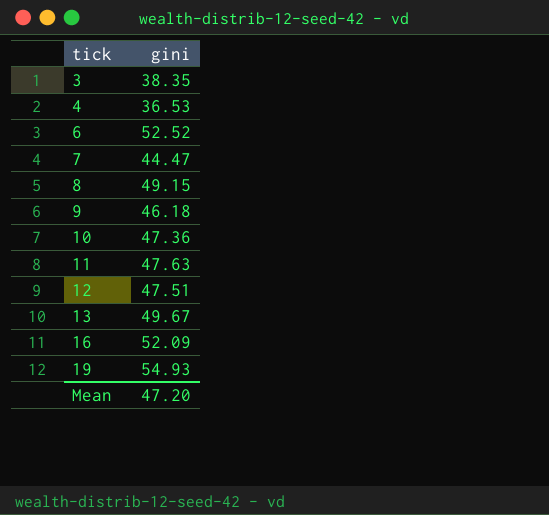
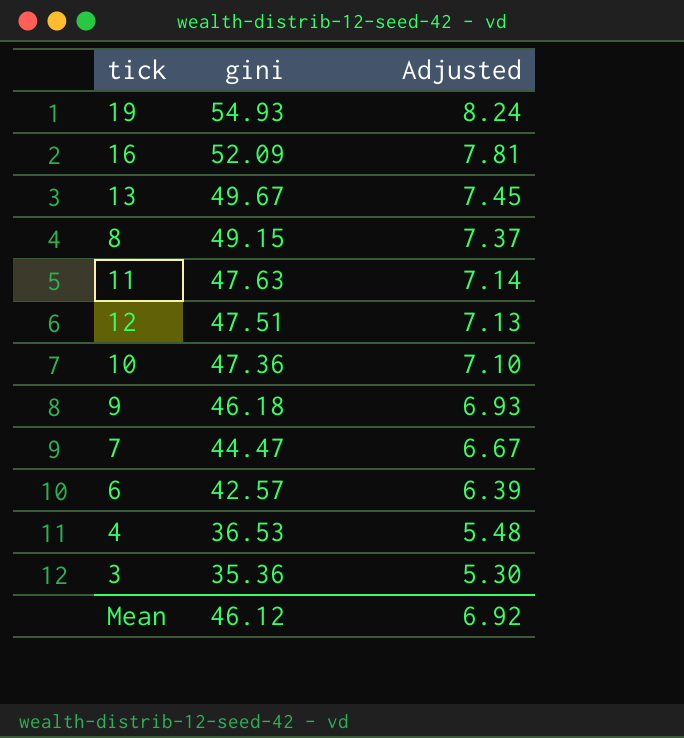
row order: tick ascending -> gini descending
column Adjusted | formula: none -> [gini] * 0.15
6 | gini: 52.52 -> 42.57
3 | gini: 38.35 -> 35.36
Mean | gini: 47.20 -> 46.12

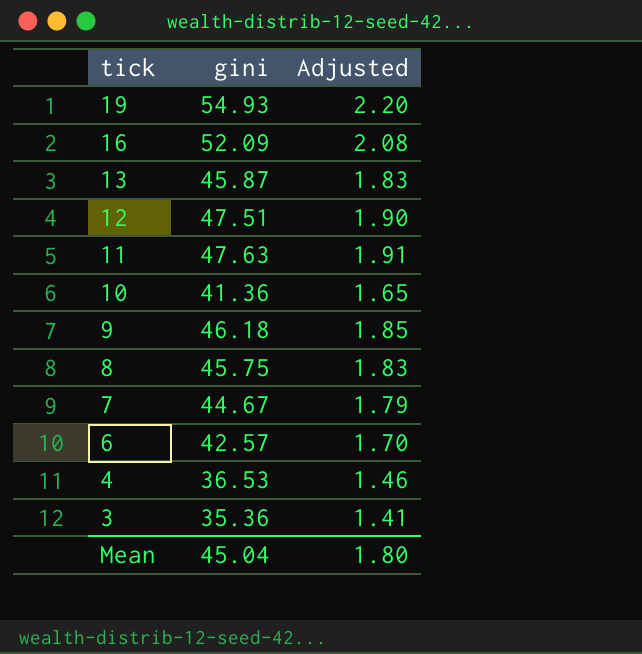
row order: gini descending -> tick descending
column Adjusted | formula: [gini] * 0.15 -> [gini] * 0.04
13 | gini: 49.67 -> 45.87
10 | gini: 47.36 -> 41.36
8 | gini: 49.15 -> 45.75
7 | gini: 44.47 -> 44.67
Mean | gini: 46.12 -> 45.04
Mean | Adjusted: 6.92 -> 1.80

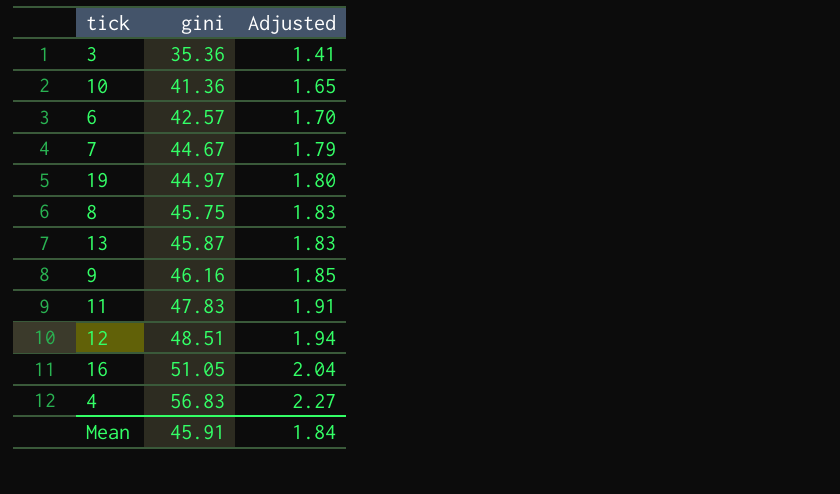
row order: tick descending -> gini ascending
19 | gini: 54.93 -> 44.97
19 | Adjusted: 2.20 -> 1.80
9 | gini: 46.18 -> 46.16
11 | gini: 47.63 -> 47.83
12 | gini: 47.51 -> 48.51
12 | Adjusted: 1.90 -> 1.94
16 | gini: 52.09 -> 51.05
16 | Adjusted: 2.08 -> 2.04
4 | gini: 36.53 -> 56.83
4 | Adjusted: 1.46 -> 2.27
Mean | gini: 45.04 -> 45.91
Mean | Adjusted: 1.80 -> 1.84

